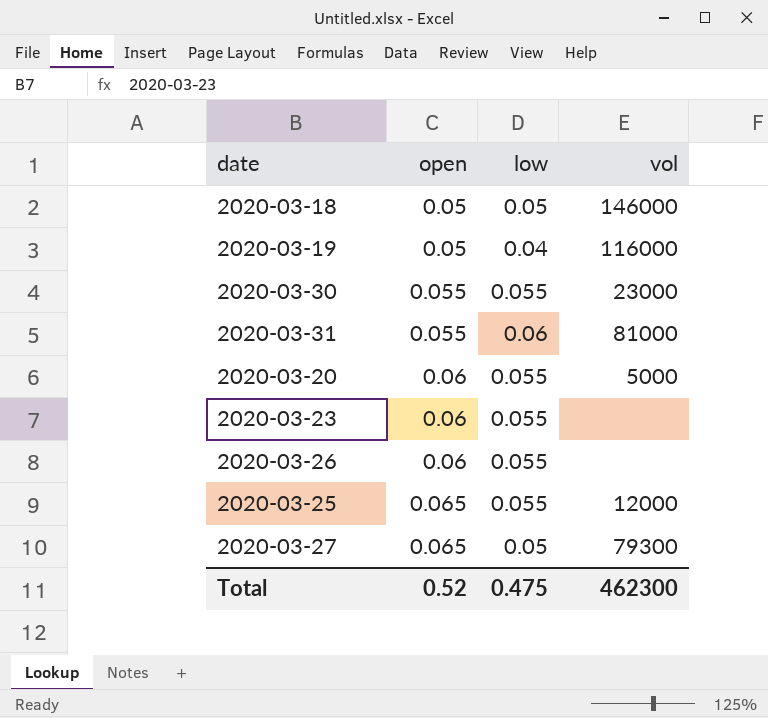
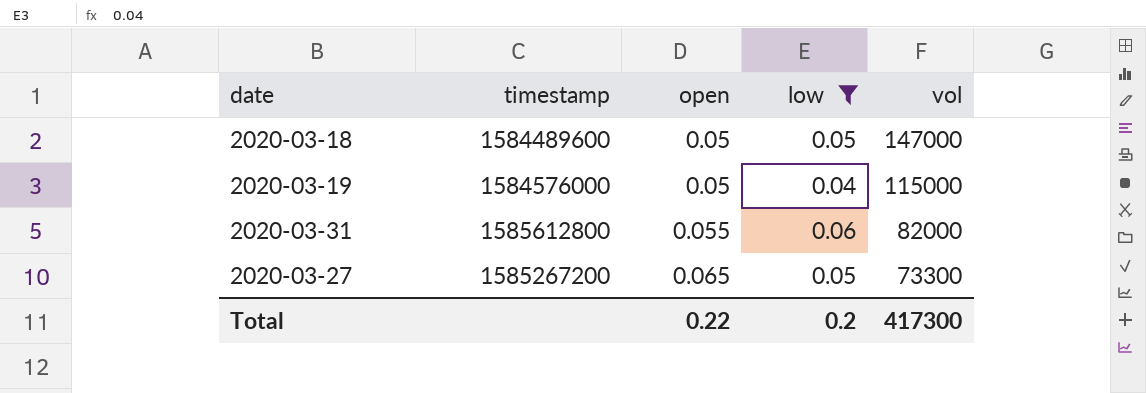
filter: none -> low != 0.055
column timestamp | position: none -> 2
2020-03-18 | vol: 146000 -> 147000
2020-03-19 | vol: 116000 -> 115000
2020-03-31 | vol: 81000 -> 82000
2020-03-27 | vol: 79300 -> 73300
Total | open: 0.52 -> 0.22
Total | low: 0.475 -> 0.2
Total | vol: 462300 -> 417300

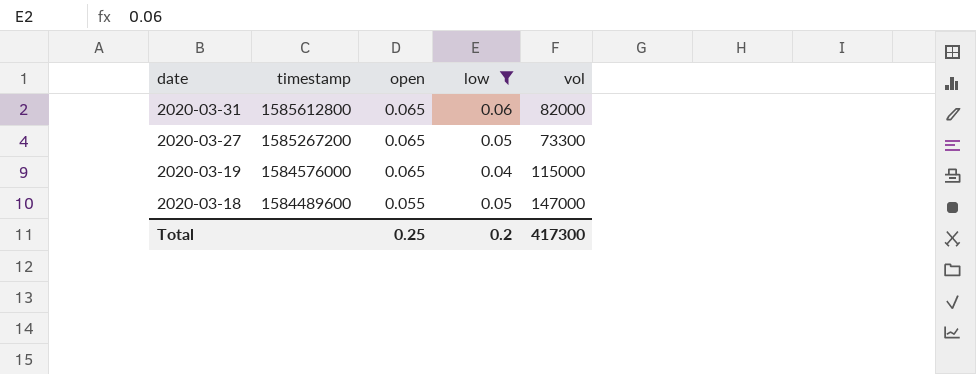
row order: open ascending -> date descending
2020-03-31 | open: 0.055 -> 0.065
2020-03-19 | open: 0.05 -> 0.065
2020-03-18 | open: 0.05 -> 0.055
Total | open: 0.22 -> 0.25

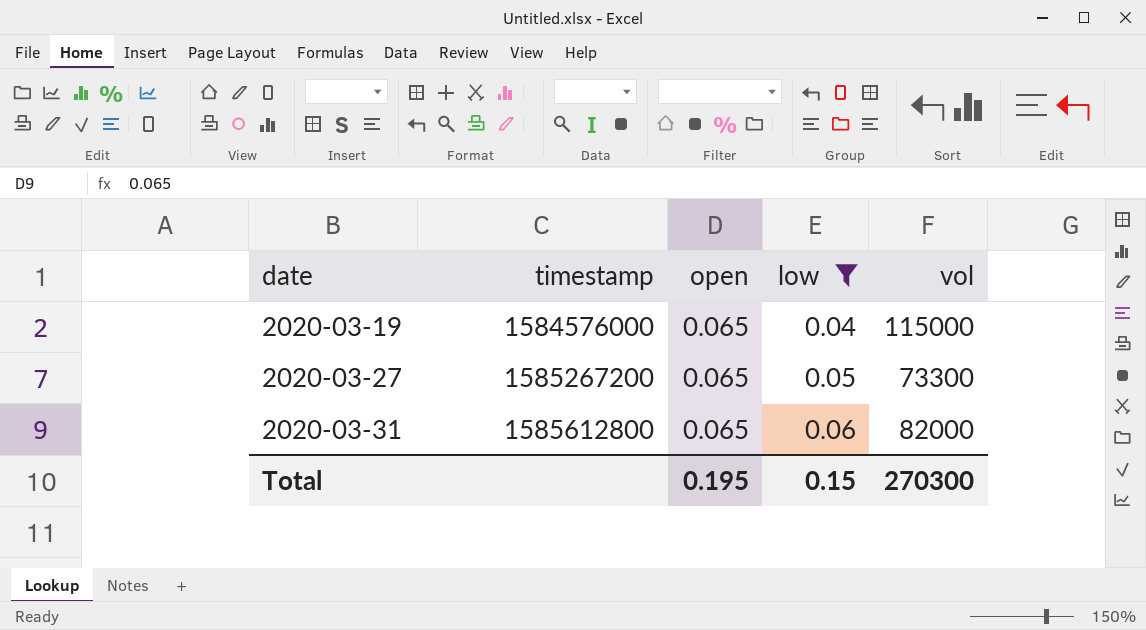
row order: date descending -> date ascending
row 2020-03-18: 1584489600 | 0.055 | 0.05 | 147000 -> none
Total | open: 0.25 -> 0.195
Total | low: 0.2 -> 0.15
Total | vol: 417300 -> 270300

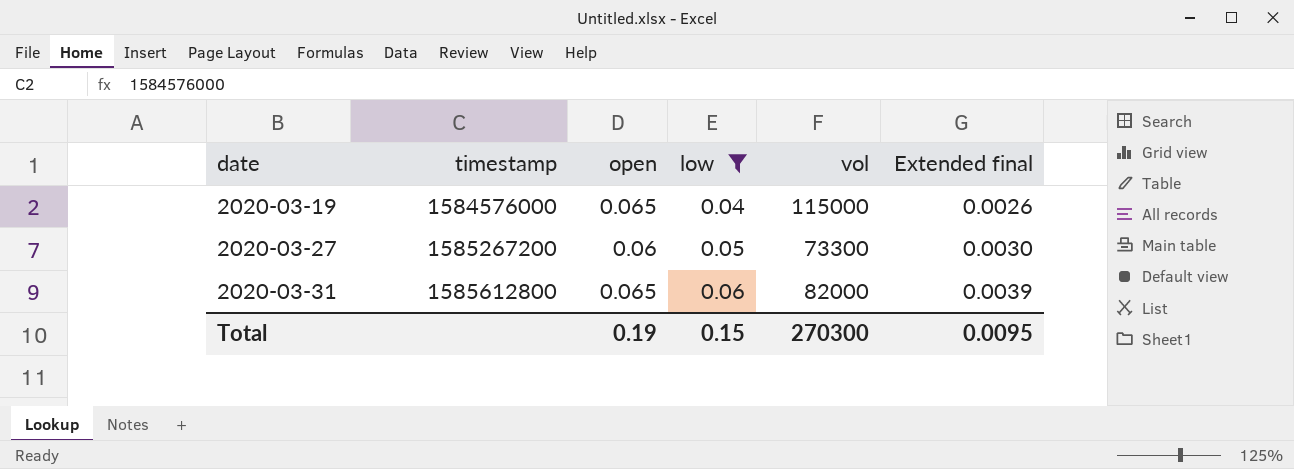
column Extended final | formula: none -> [open] * [low]
2020-03-27 | open: 0.065 -> 0.06
Total | open: 0.195 -> 0.19

